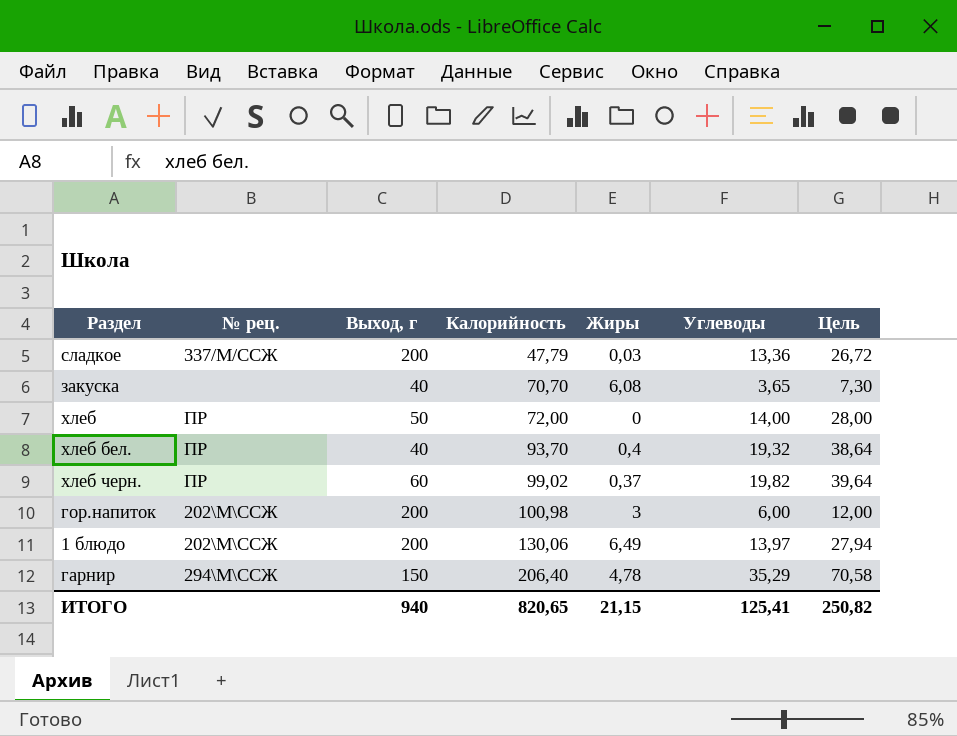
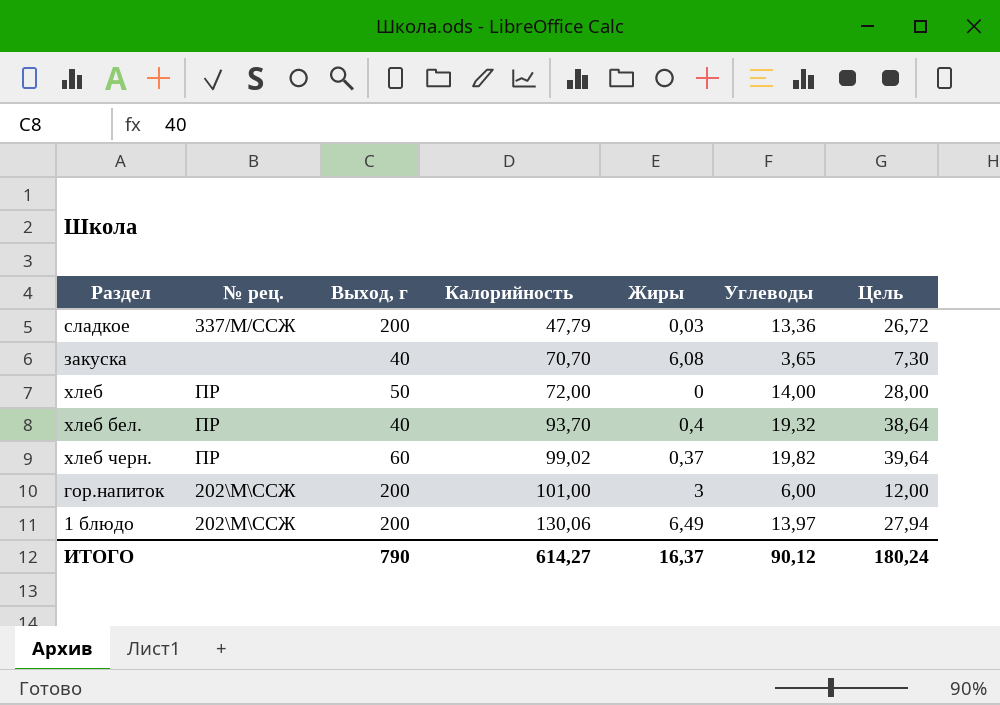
row гарнир: 294\М\ССЖ | 150 | 206,40 | 4,78 | 35,29 | 70,58 -> none
гор.напиток | Калорийность: 100,98 -> 101,00
ИТОГО | Выход, г: 940 -> 790
ИТОГО | Калорийность: 820,65 -> 614,27
ИТОГО | Жиры: 21,15 -> 16,37
ИТОГО | Углеводы: 125,41 -> 90,12
ИТОГО | Цель: 250,82 -> 180,24

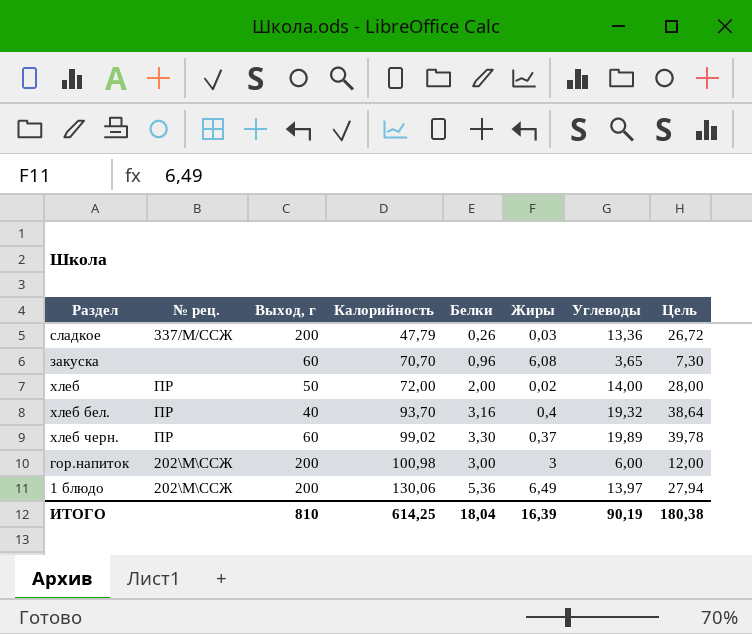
column Белки | position: none -> 5
закуска | Выход, г: 40 -> 60
хлеб | Жиры: 0 -> 0,02
хлеб черн. | Углеводы: 19,82 -> 19,89
хлеб черн. | Цель: 39,64 -> 39,78
гор.напиток | Калорийность: 101,00 -> 100,98
ИТОГО | Выход, г: 790 -> 810
ИТОГО | Калорийность: 614,27 -> 614,25
ИТОГО | Жиры: 16,37 -> 16,39
ИТОГО | Углеводы: 90,12 -> 90,19
ИТОГО | Цель: 180,24 -> 180,38

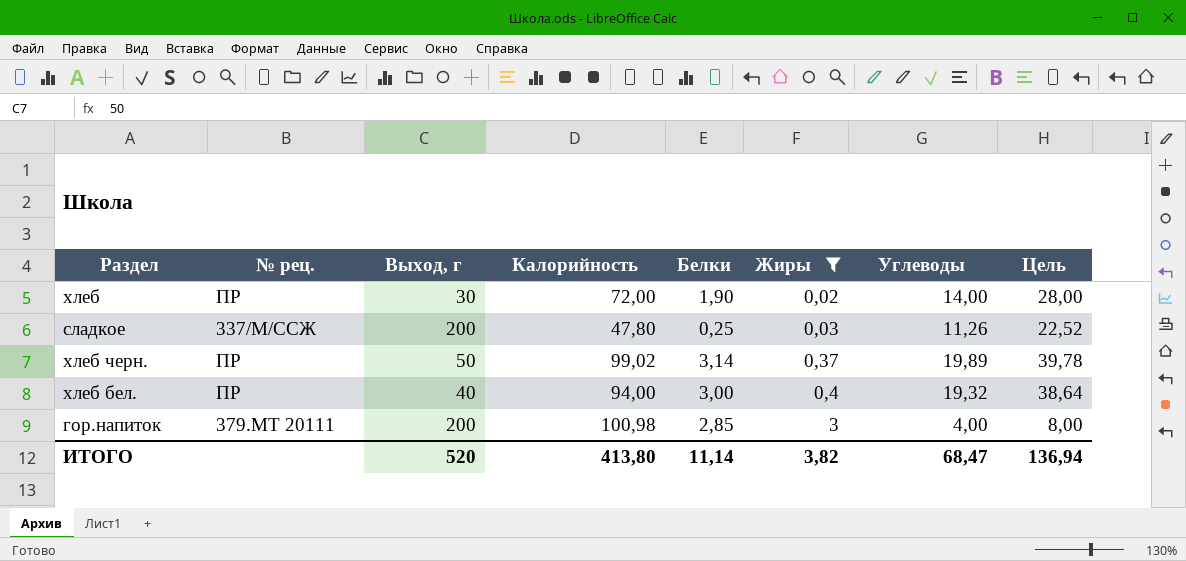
filter: none -> Жиры <= 3
row order: Калорийность ascending -> Жиры ascending
хлеб | Выход, г: 50 -> 30
хлеб | Белки: 2,00 -> 1,90
сладкое | Калорийность: 47,79 -> 47,80
сладкое | Белки: 0,26 -> 0,25
сладкое | Углеводы: 13,36 -> 11,26
сладкое | Цель: 26,72 -> 22,52
хлеб черн. | Выход, г: 60 -> 50
хлеб черн. | Белки: 3,30 -> 3,14
хлеб бел. | Калорийность: 93,70 -> 94,00
хлеб бел. | Белки: 3,16 -> 3,00
гор.напиток | № рец.: 202\М\ССЖ -> 379.МТ 20111
гор.напиток | Белки: 3,00 -> 2,85
гор.напиток | Углеводы: 6,00 -> 4,00
гор.напиток | Цель: 12,00 -> 8,00
ИТОГО | Выход, г: 810 -> 520
ИТОГО | Калорийность: 614,25 -> 413,80
ИТОГО | Белки: 18,04 -> 11,14
ИТОГО | Жиры: 16,39 -> 3,82
ИТОГО | Углеводы: 90,19 -> 68,47
ИТОГО | Цель: 180,38 -> 136,94

